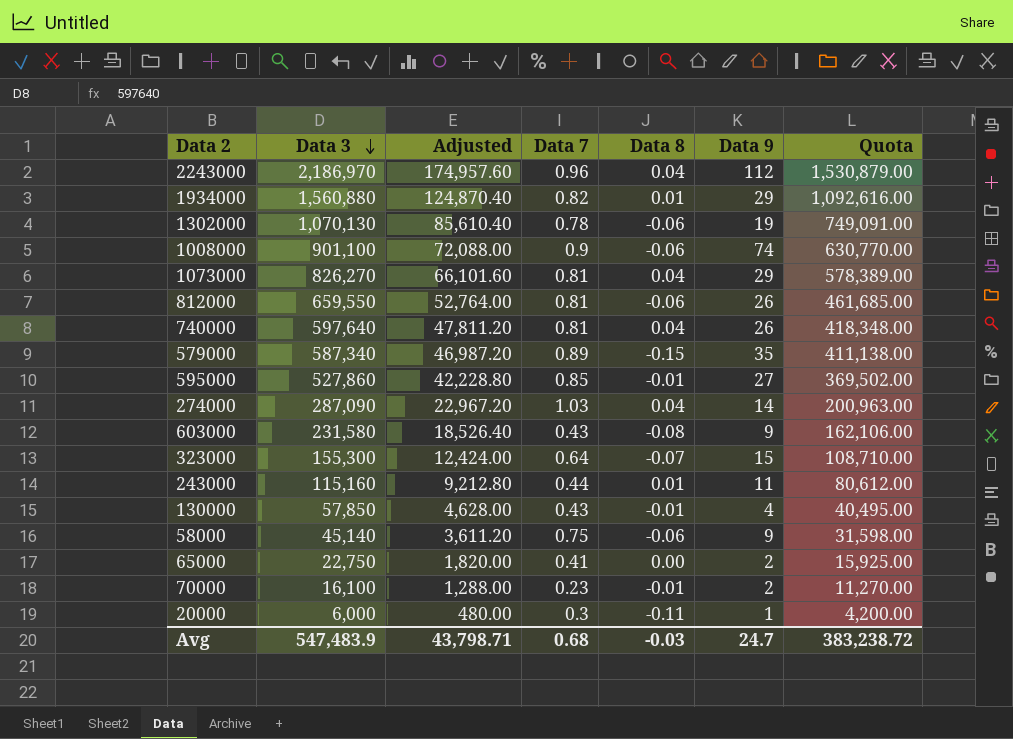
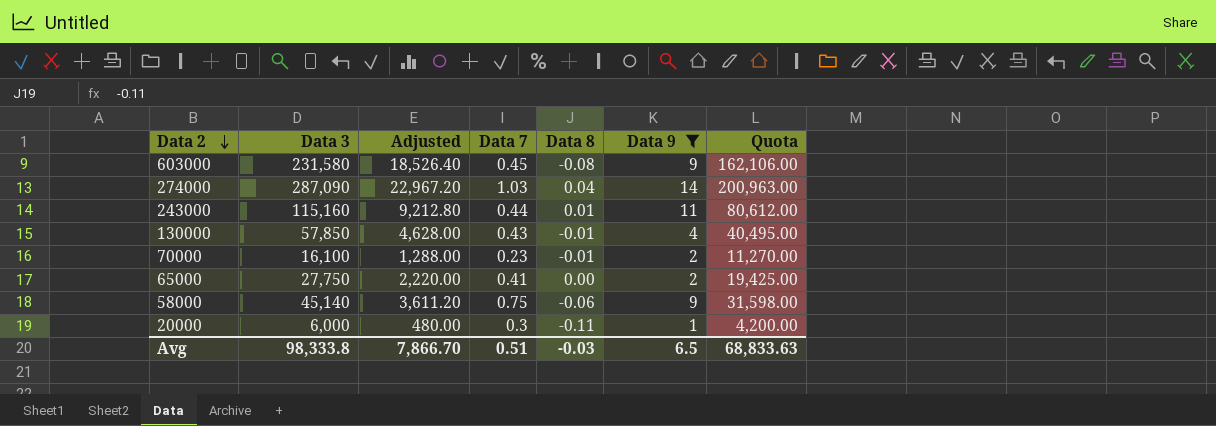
filter: none -> Data 9 <= 14
row order: Data 3 descending -> Data 2 descending
603000 | Data 7: 0.43 -> 0.45
65000 | Data 3: 22,750 -> 27,750
65000 | Adjusted: 1,820.00 -> 2,220.00
65000 | Quota: 15,925.00 -> 19,425.00
Avg | Data 3: 547,483.9 -> 98,333.8
Avg | Adjusted: 43,798.71 -> 7,866.70
Avg | Data 7: 0.68 -> 0.51
Avg | Data 9: 24.7 -> 6.5
Avg | Quota: 383,238.72 -> 68,833.63

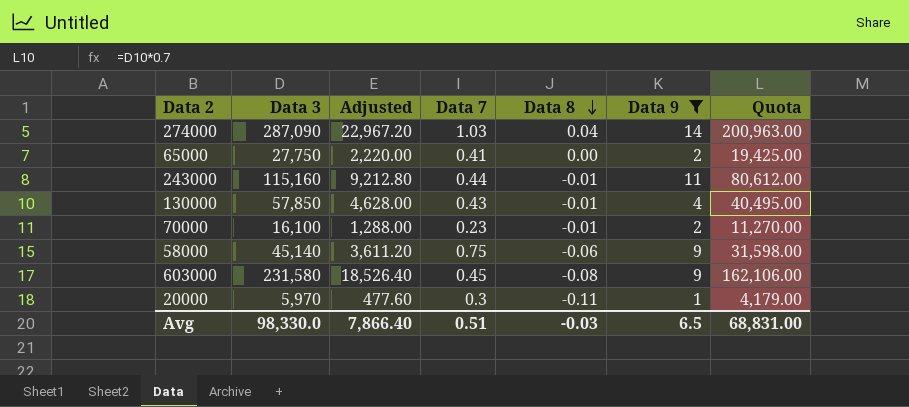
row order: Data 2 descending -> Data 8 descending
243000 | Data 8: 0.01 -> -0.01
20000 | Data 3: 6,000 -> 5,970
20000 | Adjusted: 480.00 -> 477.60
20000 | Quota: 4,200.00 -> 4,179.00
Avg | Data 3: 98,333.8 -> 98,330.0
Avg | Adjusted: 7,866.70 -> 7,866.40
Avg | Quota: 68,833.63 -> 68,831.00

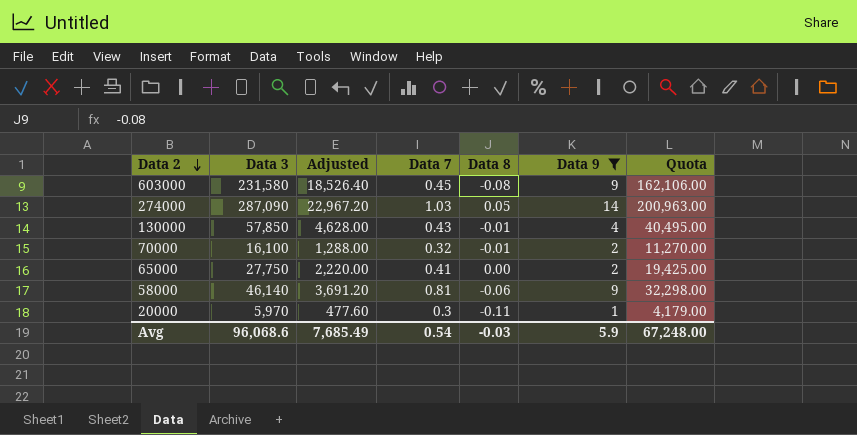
row order: Data 8 descending -> Data 2 descending
row 243000: 115,160 | 9,212.80 | 0.44 | -0.01 | 11 | 80,612.00 -> none
274000 | Data 8: 0.04 -> 0.05
70000 | Data 7: 0.23 -> 0.32
58000 | Data 3: 45,140 -> 46,140
58000 | Adjusted: 3,611.20 -> 3,691.20
58000 | Data 7: 0.75 -> 0.81
58000 | Quota: 31,598.00 -> 32,298.00
Avg | Data 3: 98,330.0 -> 96,068.6
Avg | Adjusted: 7,866.40 -> 7,685.49
Avg | Data 7: 0.51 -> 0.54
Avg | Data 9: 6.5 -> 5.9
Avg | Quota: 68,831.00 -> 67,248.00

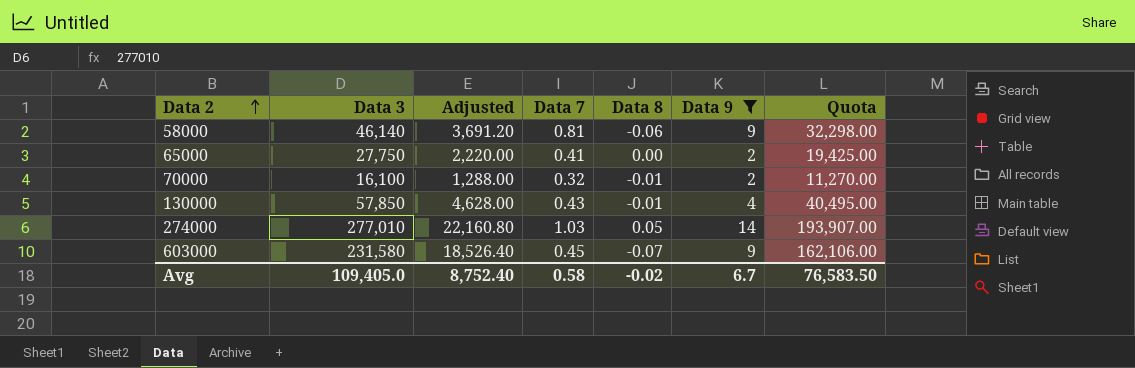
row order: Data 2 descending -> Data 2 ascending
row 20000: 5,970 | 477.60 | 0.3 | -0.11 | 1 | 4,179.00 -> none
274000 | Data 3: 287,090 -> 277,010
274000 | Adjusted: 22,967.20 -> 22,160.80
274000 | Quota: 200,963.00 -> 193,907.00
603000 | Data 8: -0.08 -> -0.07
Avg | Data 3: 96,068.6 -> 109,405.0
Avg | Adjusted: 7,685.49 -> 8,752.40
Avg | Data 7: 0.54 -> 0.58
Avg | Data 8: -0.03 -> -0.02
Avg | Data 9: 5.9 -> 6.7
Avg | Quota: 67,248.00 -> 76,583.50

